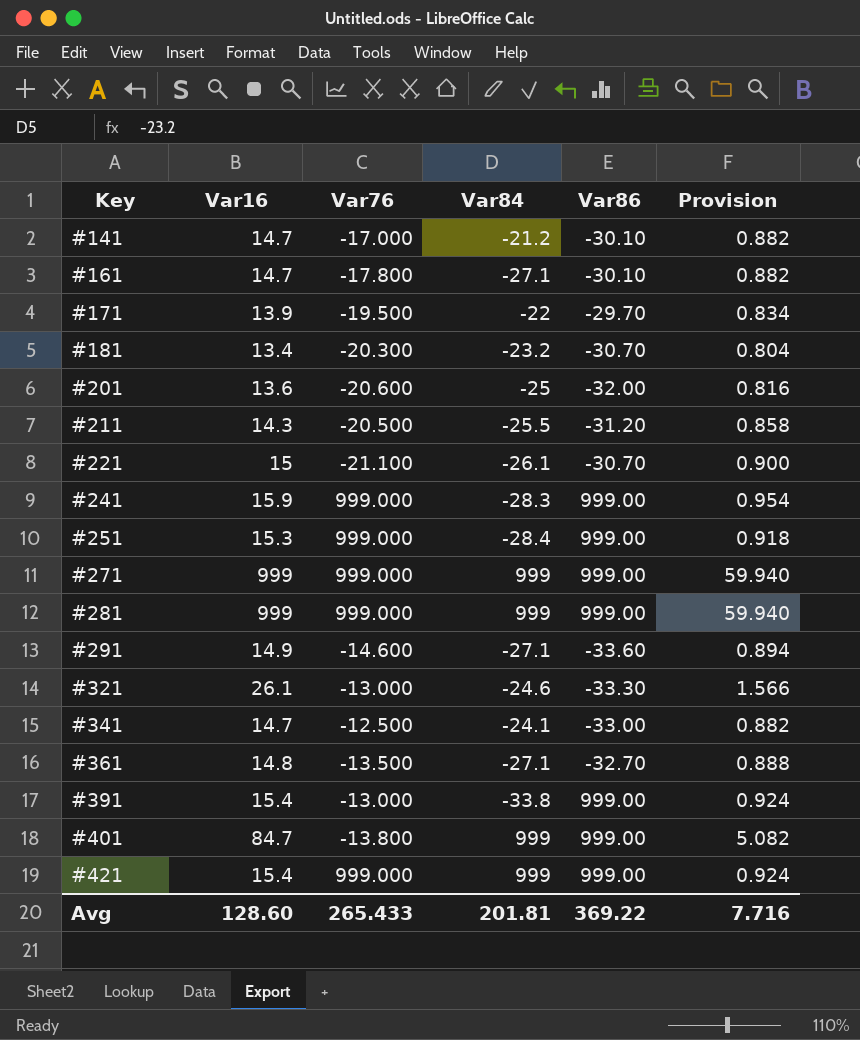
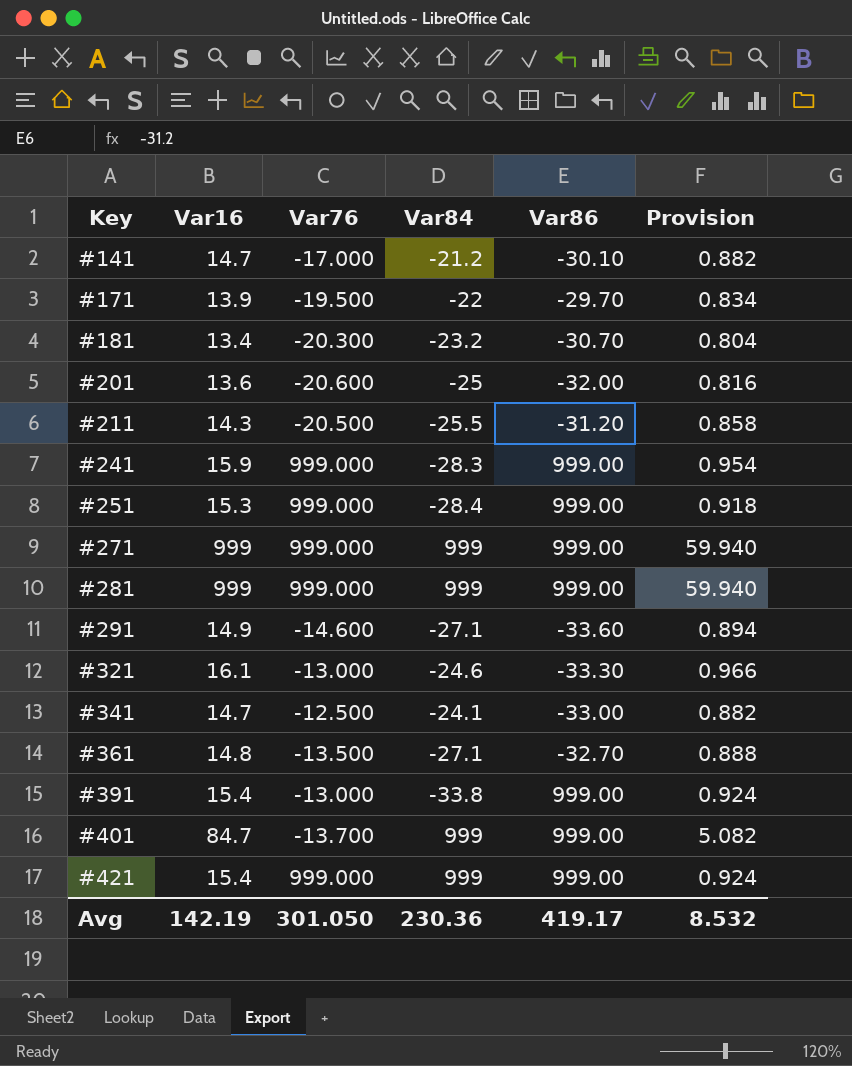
row #161: 14.7 | -17.800 | -27.1 | -30.10 | 0.882 -> none
row #221: 15 | -21.100 | -26.1 | -30.70 | 0.900 -> none
#321 | Var16: 26.1 -> 16.1
#321 | Provision: 1.566 -> 0.966
#401 | Var76: -13.800 -> -13.700
Avg | Var16: 128.60 -> 142.19
Avg | Var76: 265.433 -> 301.050
Avg | Var84: 201.81 -> 230.36
Avg | Var86: 369.22 -> 419.17
Avg | Provision: 7.716 -> 8.532

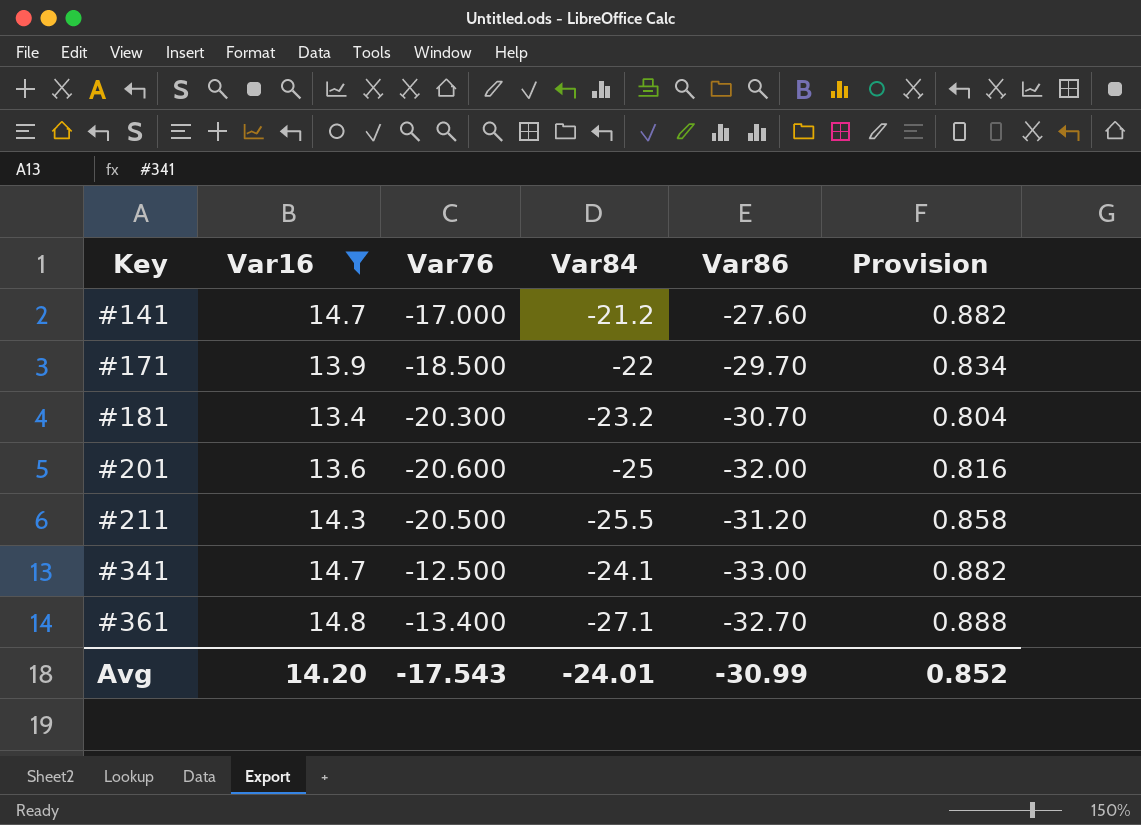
filter: none -> Var16 <= 14.8
#141 | Var86: -30.10 -> -27.60
#171 | Var76: -19.500 -> -18.500
#361 | Var76: -13.500 -> -13.400
Avg | Var16: 142.19 -> 14.20
Avg | Var76: 301.050 -> -17.543
Avg | Var84: 230.36 -> -24.01
Avg | Var86: 419.17 -> -30.99
Avg | Provision: 8.532 -> 0.852

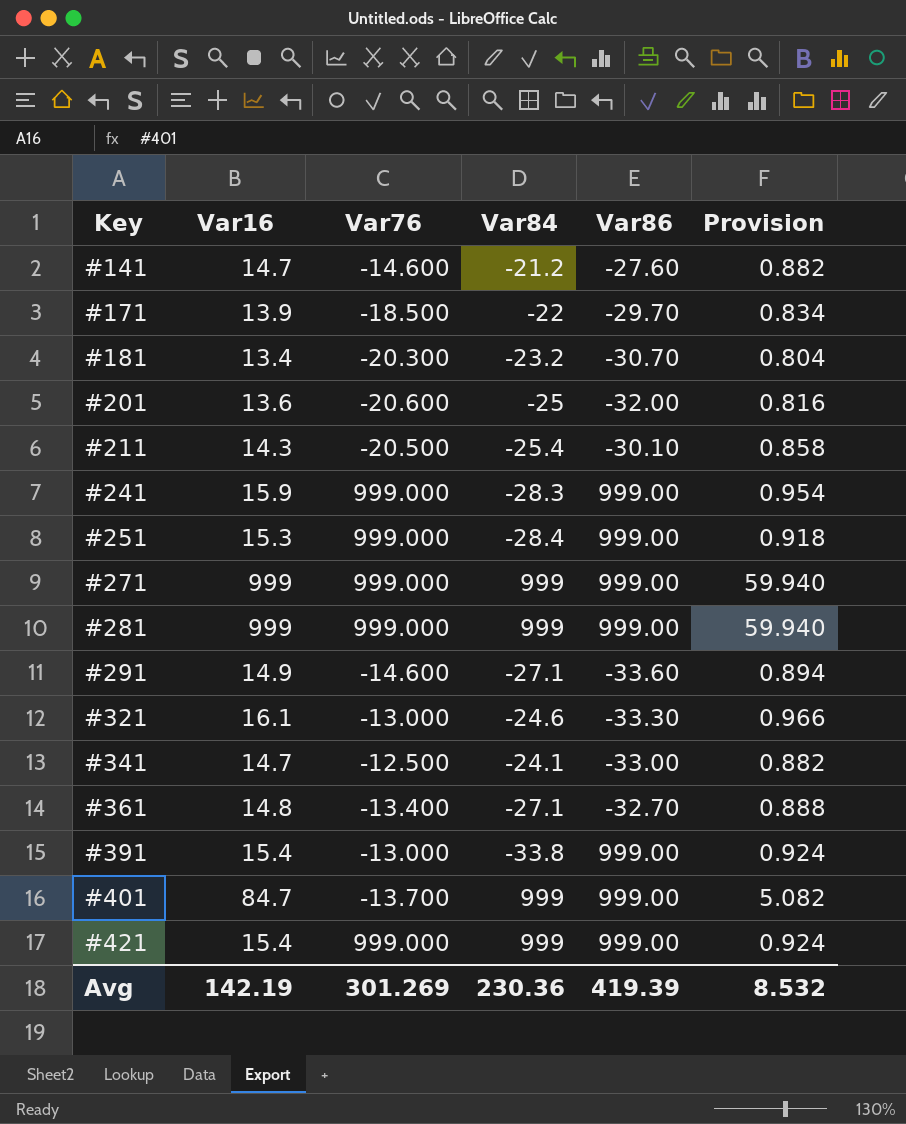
filter: Var16 <= 14.8 -> none
#141 | Var76: -17.000 -> -14.600
#211 | Var84: -25.5 -> -25.4
#211 | Var86: -31.20 -> -30.10
Avg | Var16: 14.20 -> 142.19
Avg | Var76: -17.543 -> 301.269
Avg | Var84: -24.01 -> 230.36
Avg | Var86: -30.99 -> 419.39
Avg | Provision: 0.852 -> 8.532

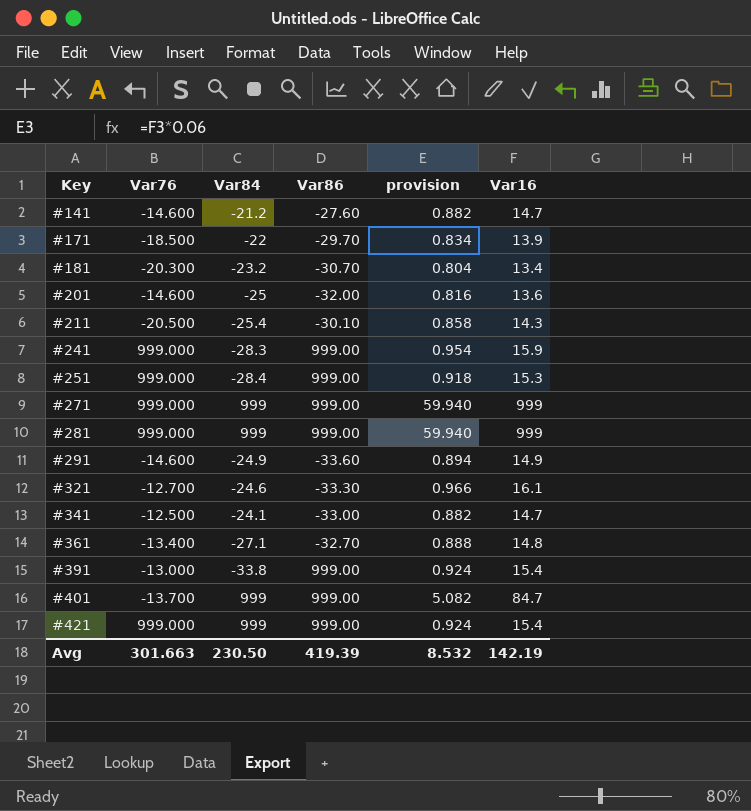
column name: Provision -> provision
column Var16 | position: 2 -> 6
#201 | Var76: -20.600 -> -14.600
#291 | Var84: -27.1 -> -24.9
#321 | Var76: -13.000 -> -12.700
Avg | Var76: 301.269 -> 301.663
Avg | Var84: 230.36 -> 230.50

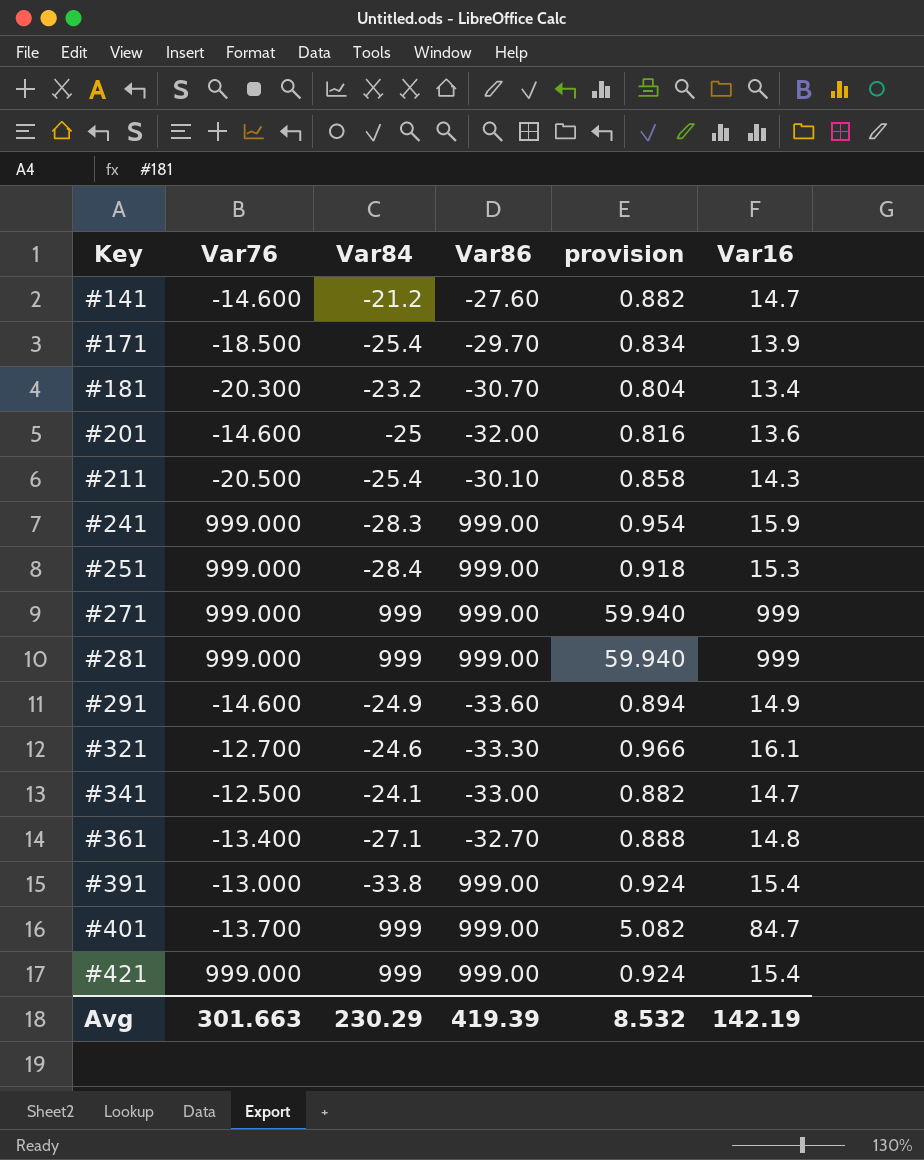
#171 | Var84: -22 -> -25.4
Avg | Var84: 230.50 -> 230.29

